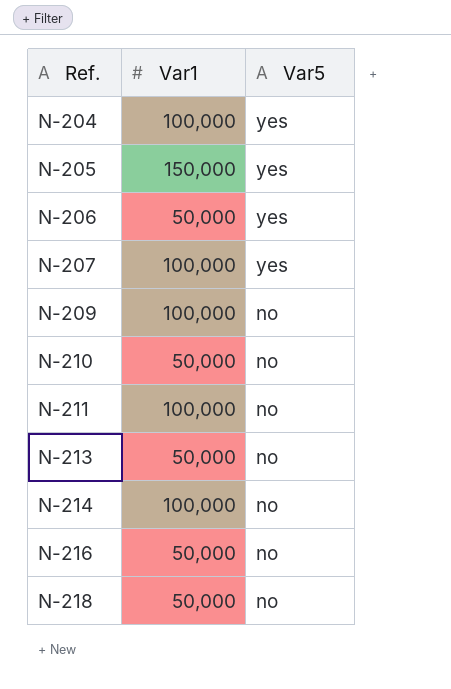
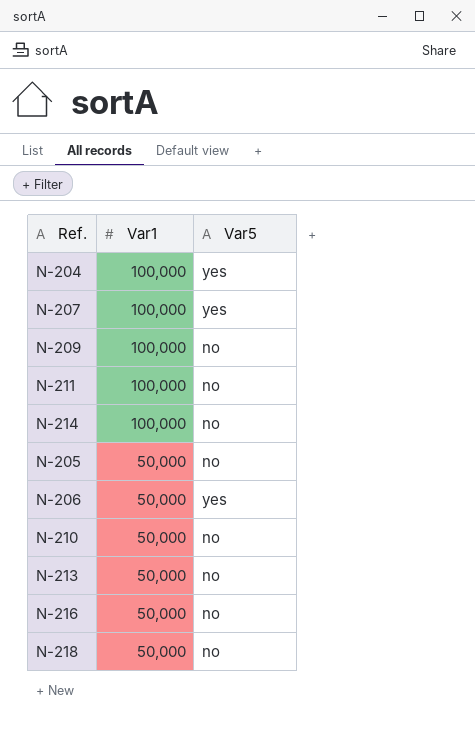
row order: Ref. ascending -> Var1 descending
N-205 | Var1: 150,000 -> 50,000
N-205 | Var5: yes -> no

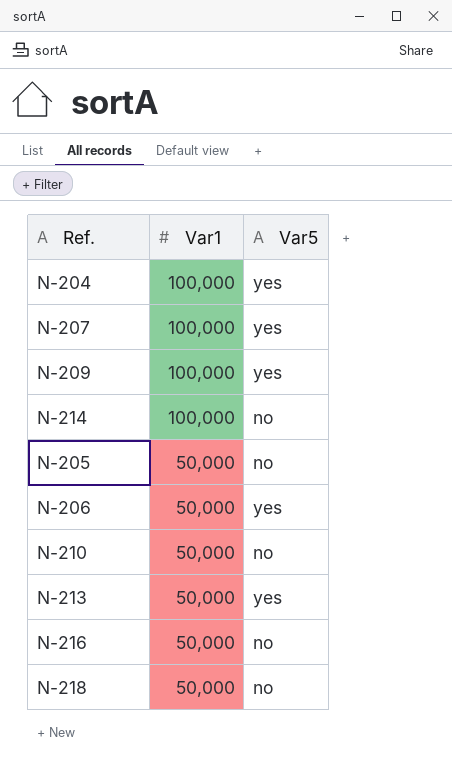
row N-211: 100,000 | no -> none
N-209 | Var5: no -> yes
N-213 | Var5: no -> yes

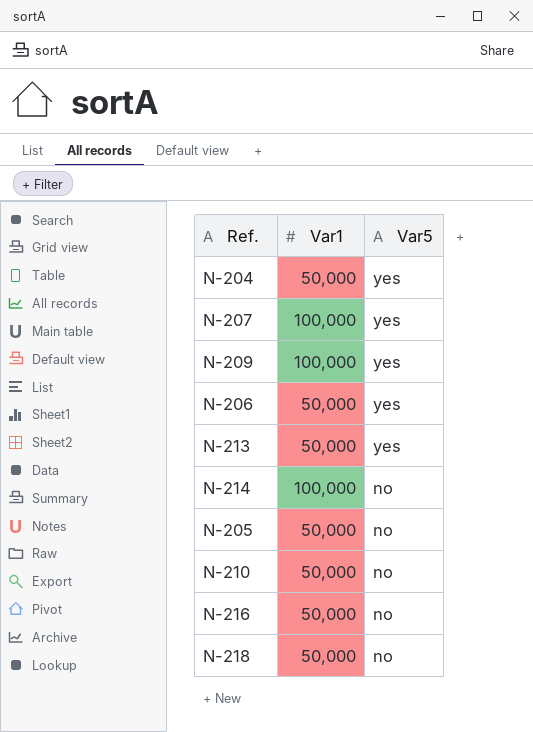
row order: Var1 descending -> Var5 descending
N-204 | Var1: 100,000 -> 50,000

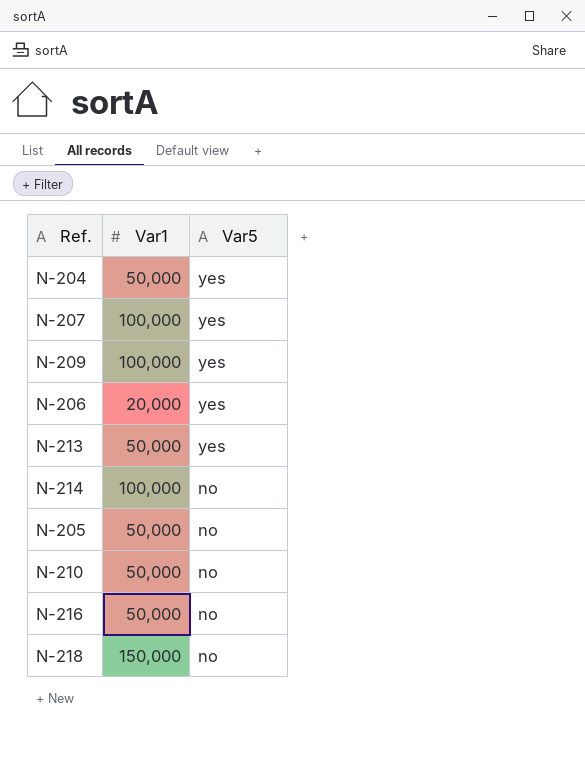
N-206 | Var1: 50,000 -> 20,000
N-218 | Var1: 50,000 -> 150,000

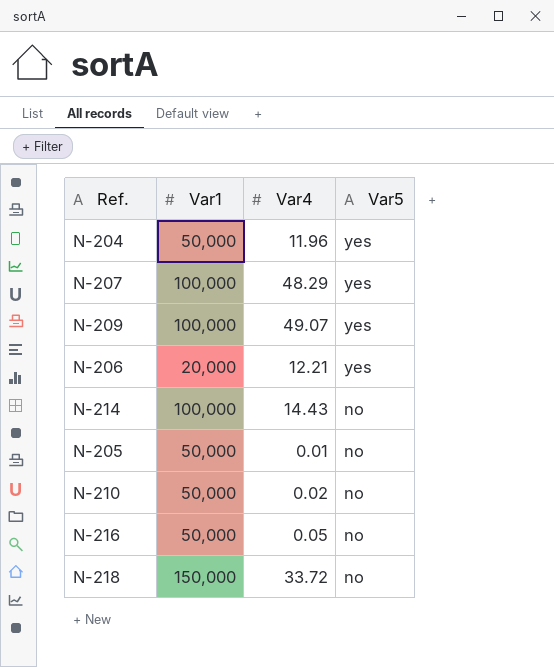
column Var4 | position: none -> 3
row N-213: 50,000 | yes -> none

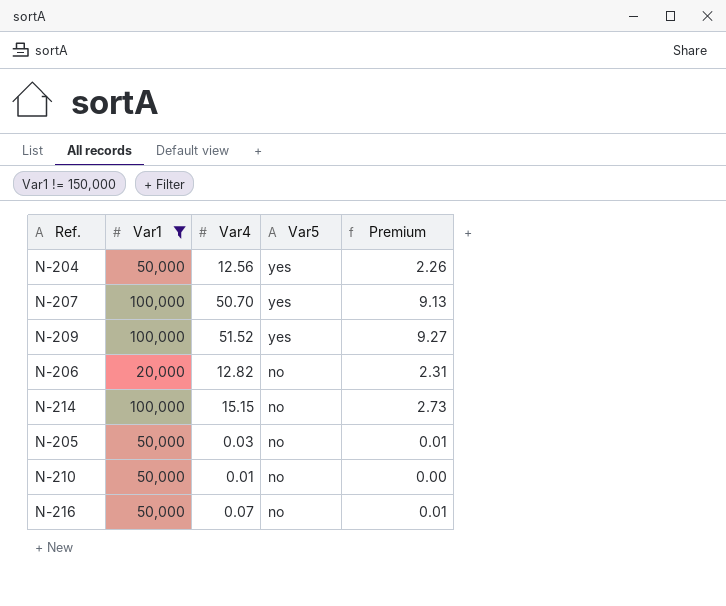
filter: none -> Var1 != 150,000
column Premium | formula: none -> [Var4] * 0.18
N-204 | Var4: 11.96 -> 12.56
N-207 | Var4: 48.29 -> 50.70
N-209 | Var4: 49.07 -> 51.52
N-206 | Var4: 12.21 -> 12.82
N-206 | Var5: yes -> no
N-214 | Var4: 14.43 -> 15.15
N-205 | Var4: 0.01 -> 0.03
N-210 | Var4: 0.02 -> 0.01
N-216 | Var4: 0.05 -> 0.07

